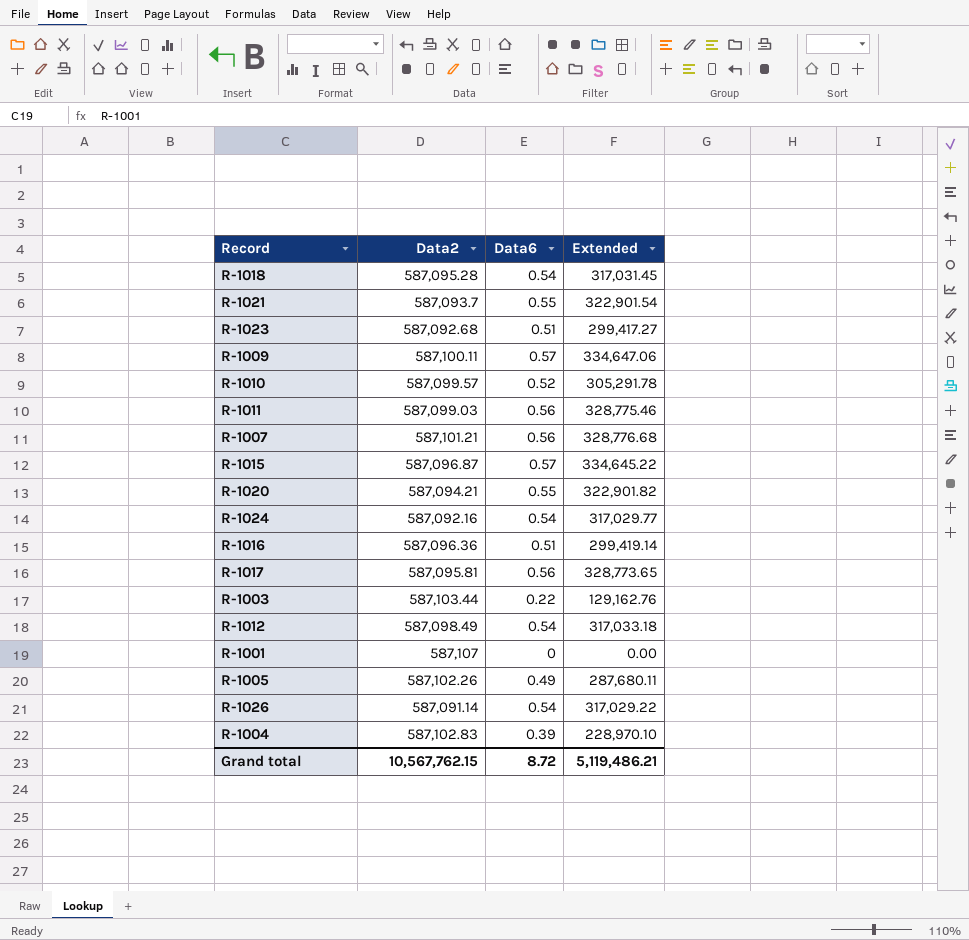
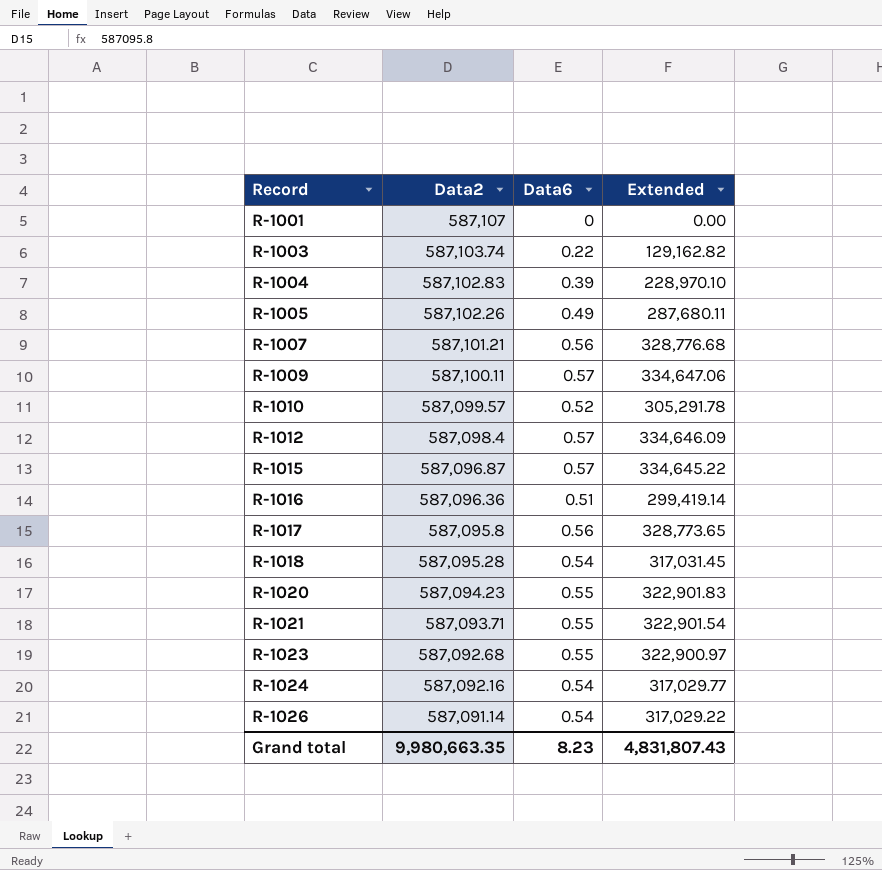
row order: none -> Record ascending
row R-1011: 587,099.03 | 0.56 | 328,775.46 -> none
R-1003 | Data2: 587,103.44 -> 587,103.74
R-1003 | Extended: 129,162.76 -> 129,162.82
R-1012 | Data2: 587,098.49 -> 587,098.4
R-1012 | Data6: 0.54 -> 0.57
R-1012 | Extended: 317,033.18 -> 334,646.09
R-1017 | Data2: 587,095.81 -> 587,095.8
R-1020 | Data2: 587,094.21 -> 587,094.23
R-1020 | Extended: 322,901.82 -> 322,901.83
R-1021 | Data2: 587,093.7 -> 587,093.71
R-1023 | Data6: 0.51 -> 0.55
R-1023 | Extended: 299,417.27 -> 322,900.97
Grand total | Data2: 10,567,762.15 -> 9,980,663.35
Grand total | Data6: 8.72 -> 8.23
Grand total | Extended: 5,119,486.21 -> 4,831,807.43

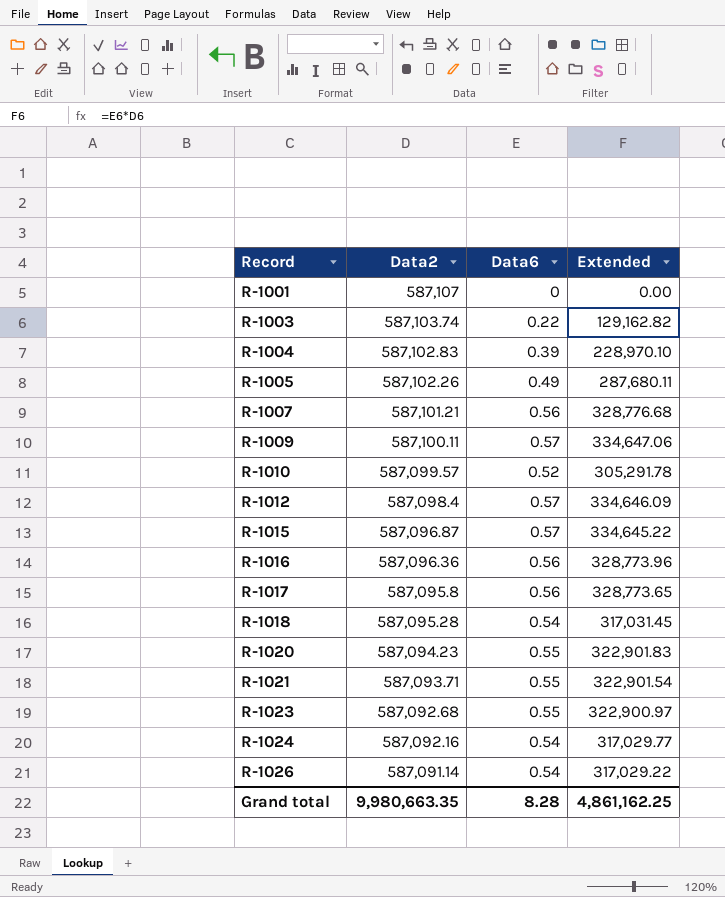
R-1016 | Data6: 0.51 -> 0.56
R-1016 | Extended: 299,419.14 -> 328,773.96
Grand total | Data6: 8.23 -> 8.28
Grand total | Extended: 4,831,807.43 -> 4,861,162.25

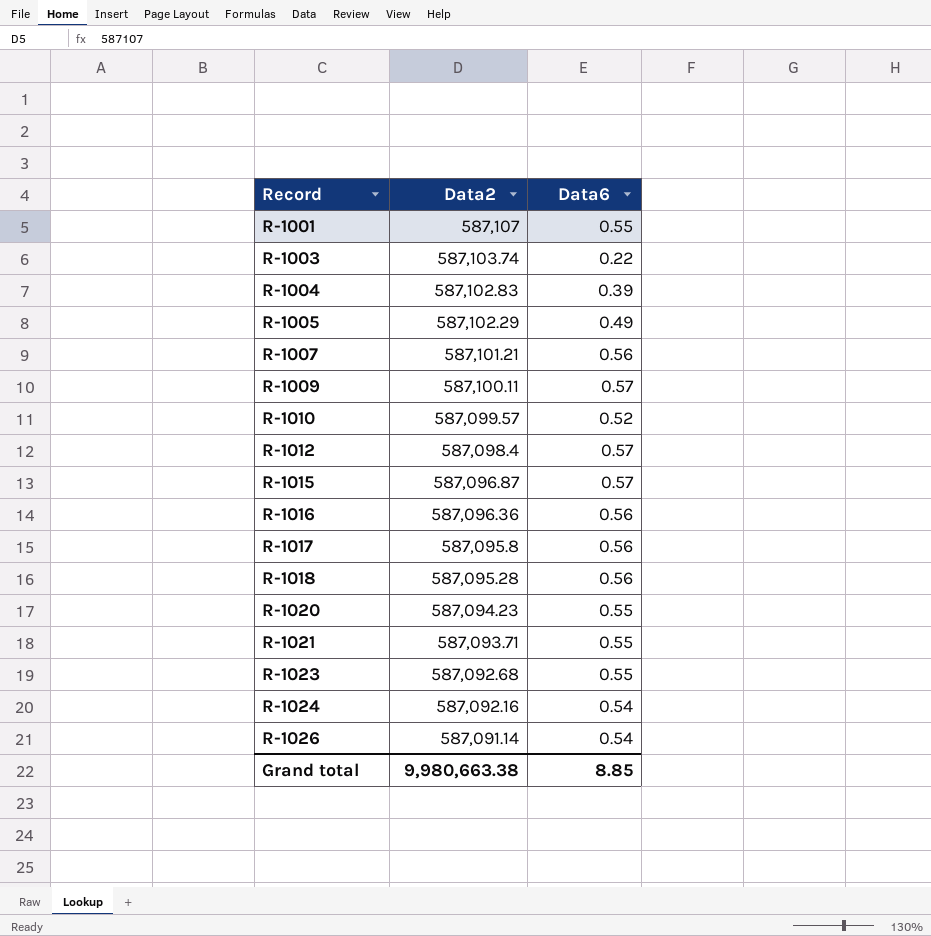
column Extended | formula: [Data2] * [Data6] -> none
R-1001 | Data6: 0 -> 0.55
R-1005 | Data2: 587,102.26 -> 587,102.29
R-1018 | Data6: 0.54 -> 0.56
Grand total | Data2: 9,980,663.35 -> 9,980,663.38
Grand total | Data6: 8.28 -> 8.85

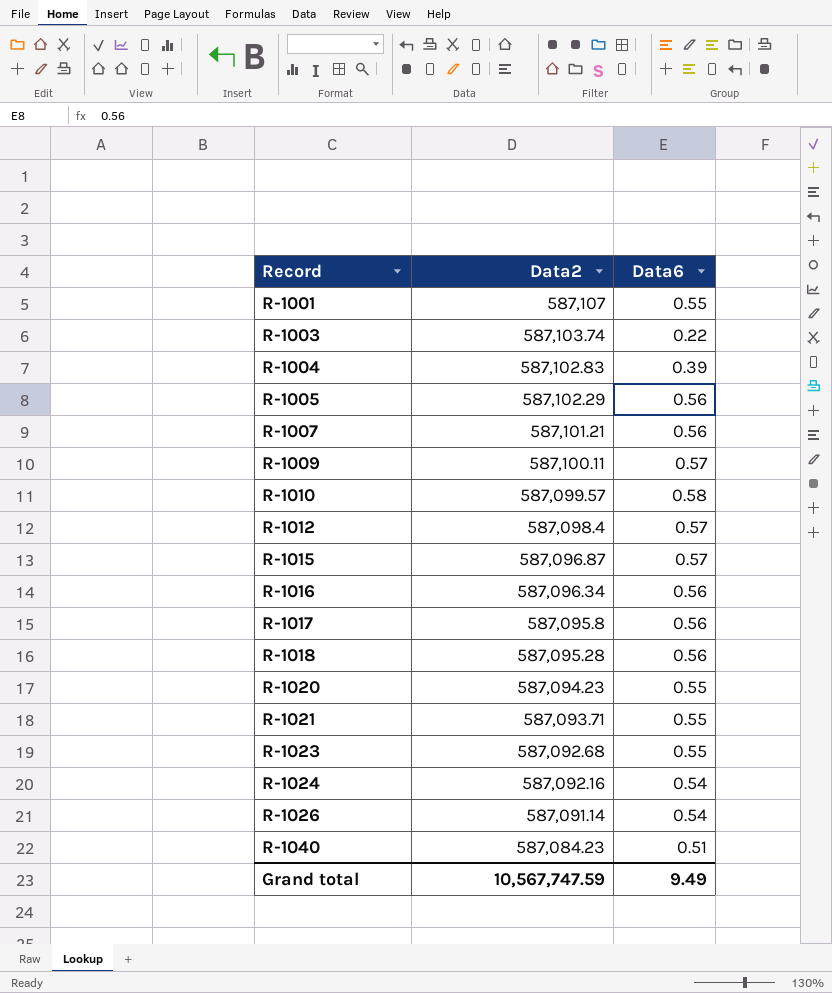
R-1005 | Data6: 0.49 -> 0.56
R-1010 | Data6: 0.52 -> 0.58
R-1016 | Data2: 587,096.36 -> 587,096.34
row R-1040: none -> 587,084.23 | 0.51
Grand total | Data2: 9,980,663.38 -> 10,567,747.59
Grand total | Data6: 8.85 -> 9.49

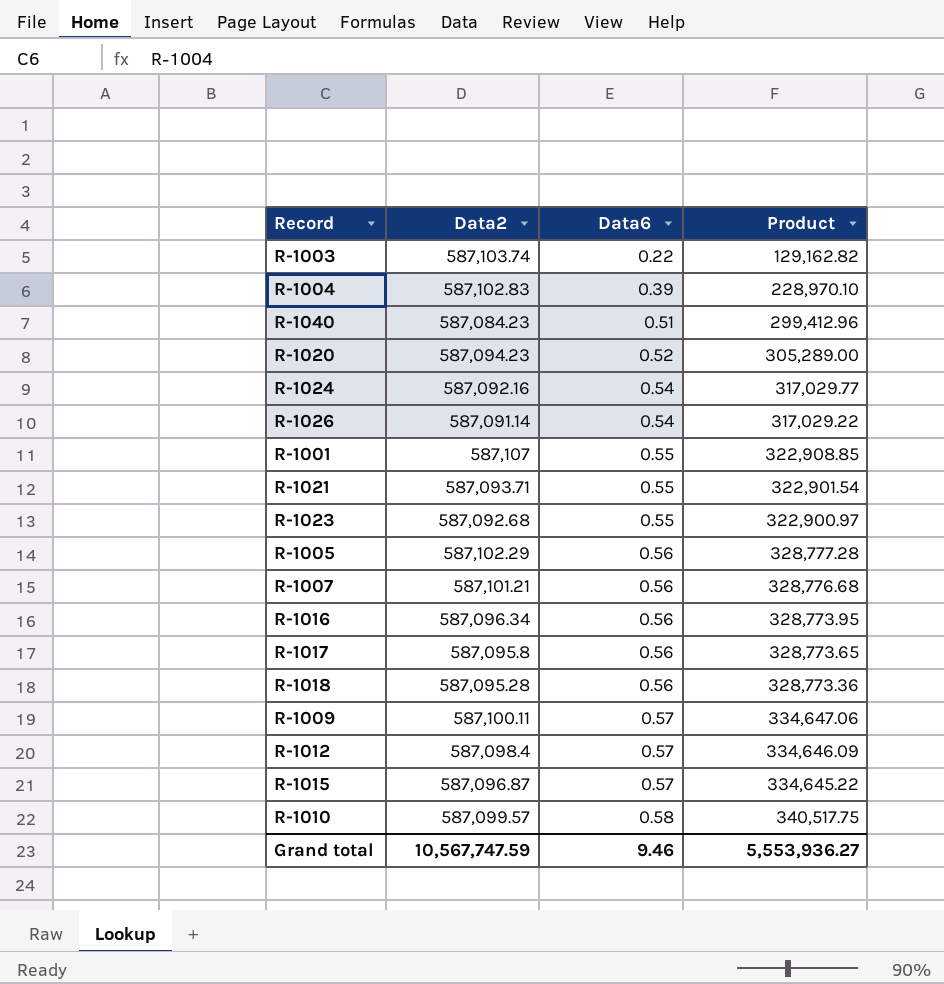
row order: Record ascending -> Data6 ascending
column Product | formula: none -> [Data2] * [Data6]
R-1020 | Data6: 0.55 -> 0.52
Grand total | Data6: 9.49 -> 9.46

